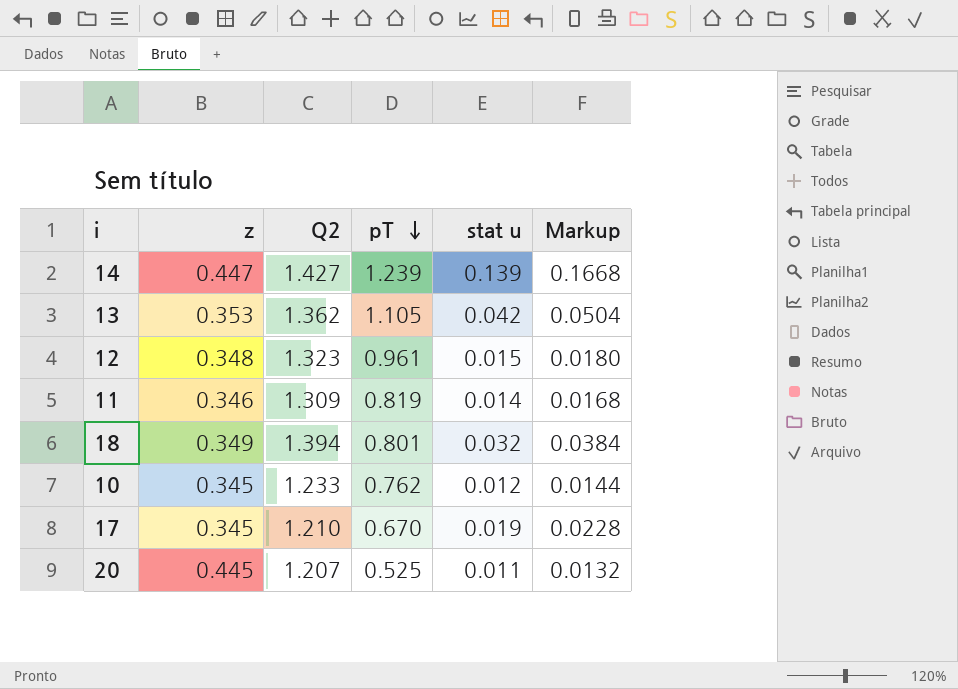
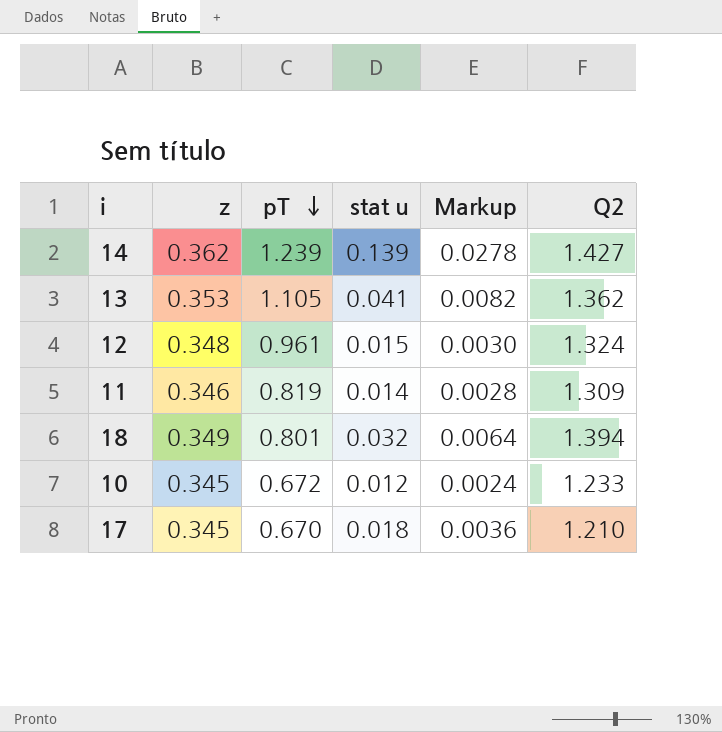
column Markup | formula: [stat u] * 1.2 -> [stat u] * 0.2
column Q2 | position: 3 -> 6
row 20: 0.445 | 1.207 | 0.525 | 0.011 | 0.0132 -> none
14 | z: 0.447 -> 0.362
13 | stat u: 0.042 -> 0.041
12 | Q2: 1.323 -> 1.324
10 | pT: 0.762 -> 0.672
17 | stat u: 0.019 -> 0.018

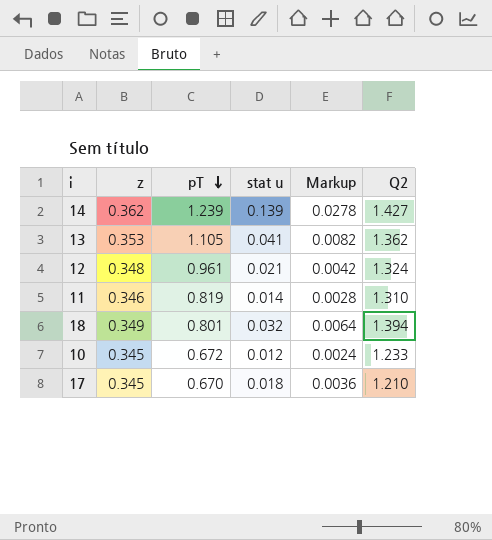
12 | stat u: 0.015 -> 0.021
12 | Markup: 0.0030 -> 0.0042
11 | Q2: 1.309 -> 1.310

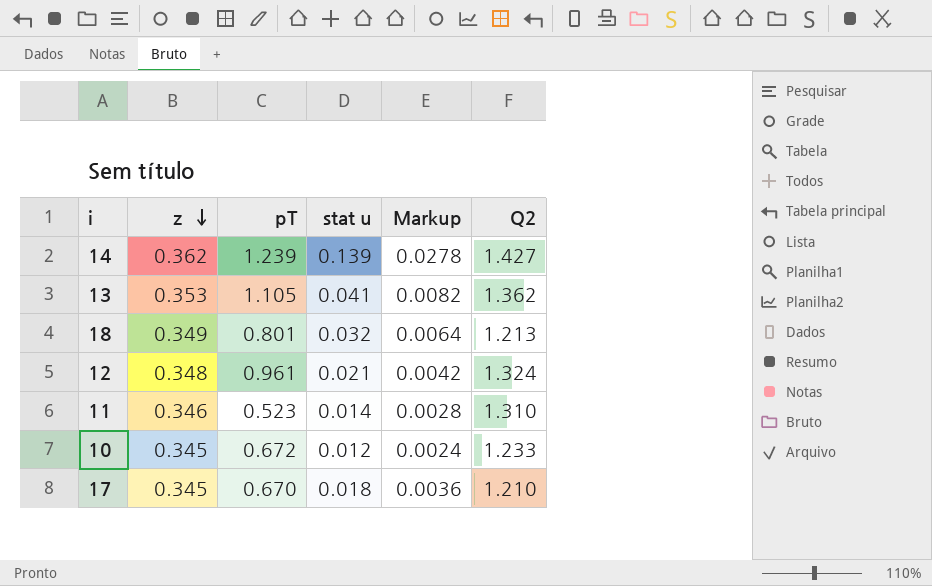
row order: pT descending -> z descending
18 | Q2: 1.394 -> 1.213
11 | pT: 0.819 -> 0.523

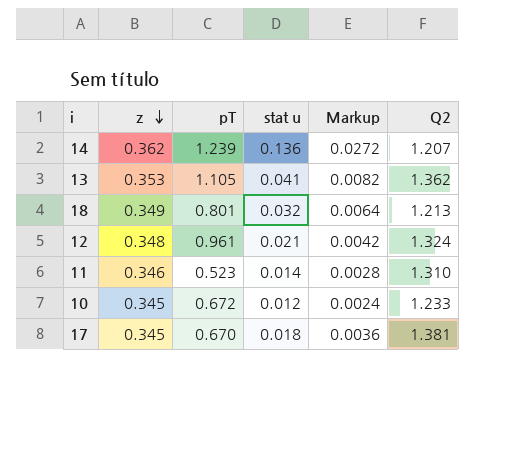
14 | stat u: 0.139 -> 0.136
14 | Markup: 0.0278 -> 0.0272
14 | Q2: 1.427 -> 1.207
17 | Q2: 1.210 -> 1.381

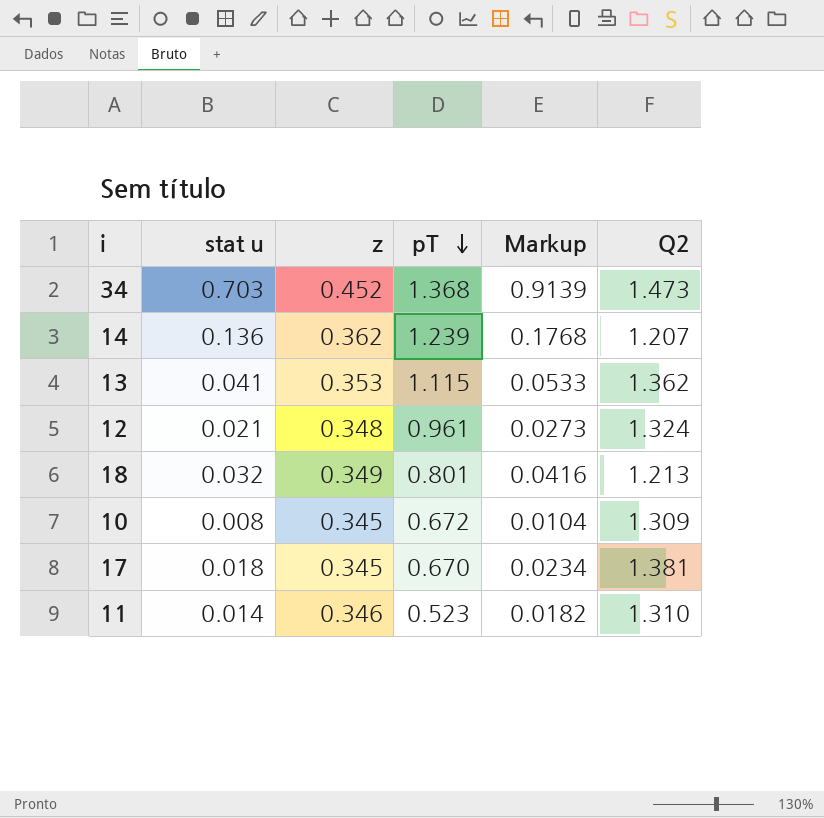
row order: z descending -> pT descending
column stat u | position: 4 -> 2
column Markup | formula: [stat u] * 0.2 -> [stat u] * 1.3
row 34: none -> 0.703 | 0.452 | 1.368 | 0.9139 | 1.473
13 | pT: 1.105 -> 1.115
10 | stat u: 0.012 -> 0.008
10 | Q2: 1.233 -> 1.309

